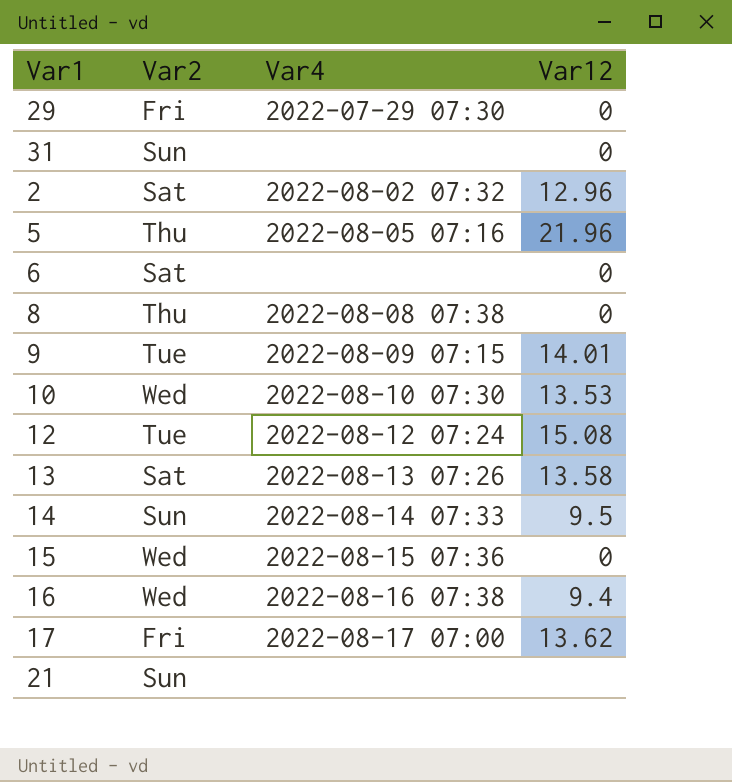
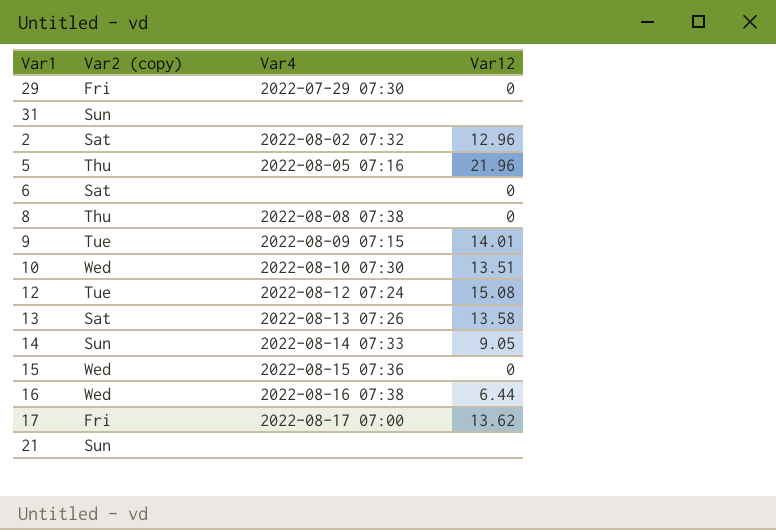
column name: Var2 -> Var2 (copy)
31 | Var12: 0 -> none
10 | Var12: 13.53 -> 13.51
14 | Var12: 9.5 -> 9.05
16 | Var12: 9.4 -> 6.44

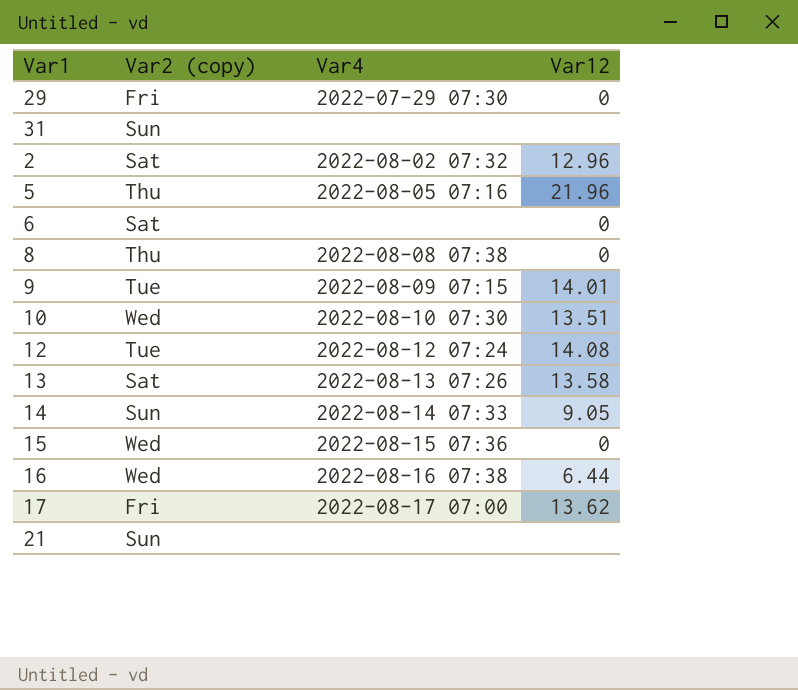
12 | Var12: 15.08 -> 14.08

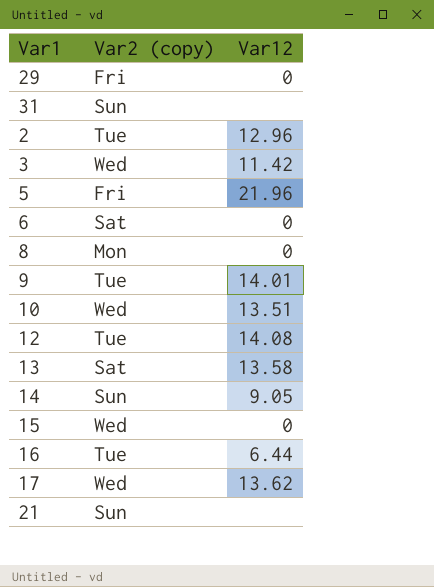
column Var4 | position: 3 -> none
2 | Var2 (copy): Sat -> Tue
row 3: none -> Wed | 11.42
5 | Var2 (copy): Thu -> Fri
8 | Var2 (copy): Thu -> Mon
16 | Var2 (copy): Wed -> Tue
17 | Var2 (copy): Fri -> Wed

